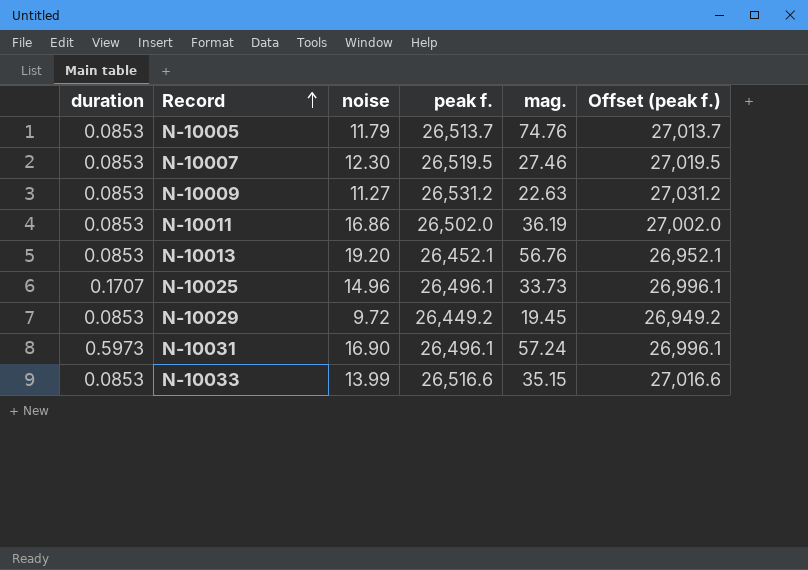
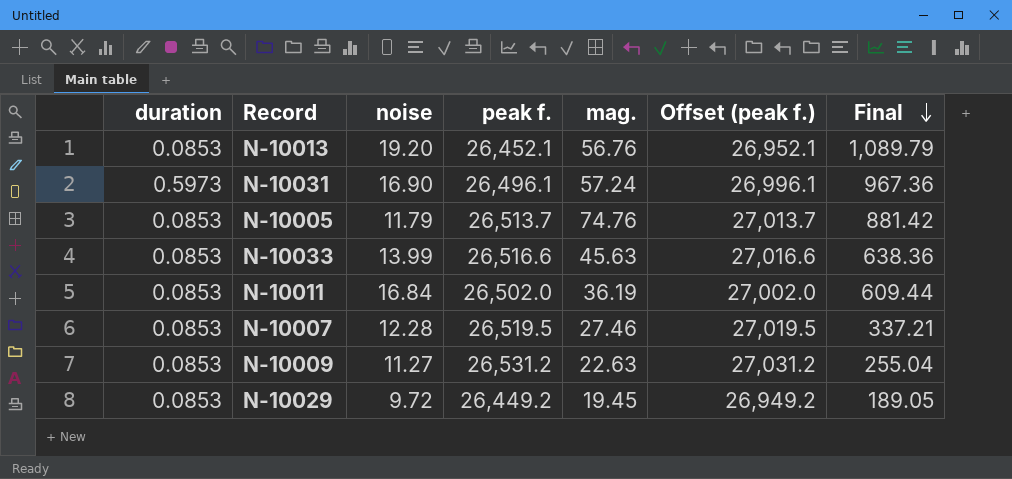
row order: Record ascending -> Final descending
column Final | formula: none -> [noise] * [mag.]
row N-10025: 0.1707 | 14.96 | 26,496.1 | 33.73 | 26,996.1 -> none
N-10033 | mag.: 35.15 -> 45.63
N-10011 | noise: 16.86 -> 16.84
N-10007 | noise: 12.30 -> 12.28

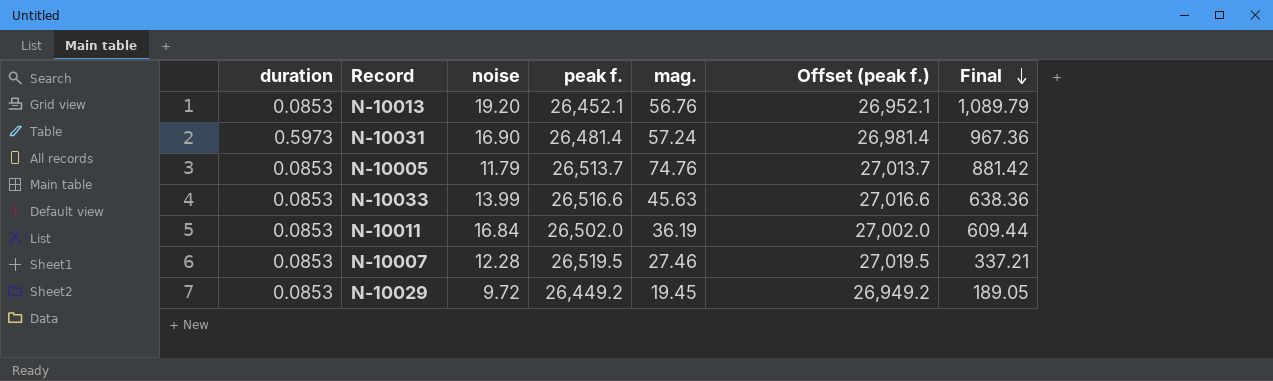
row N-10009: 0.0853 | 11.27 | 26,531.2 | 22.63 | 27,031.2 | 255.04 -> none
N-10031 | peak f.: 26,496.1 -> 26,481.4
N-10031 | Offset (peak f.): 26,996.1 -> 26,981.4

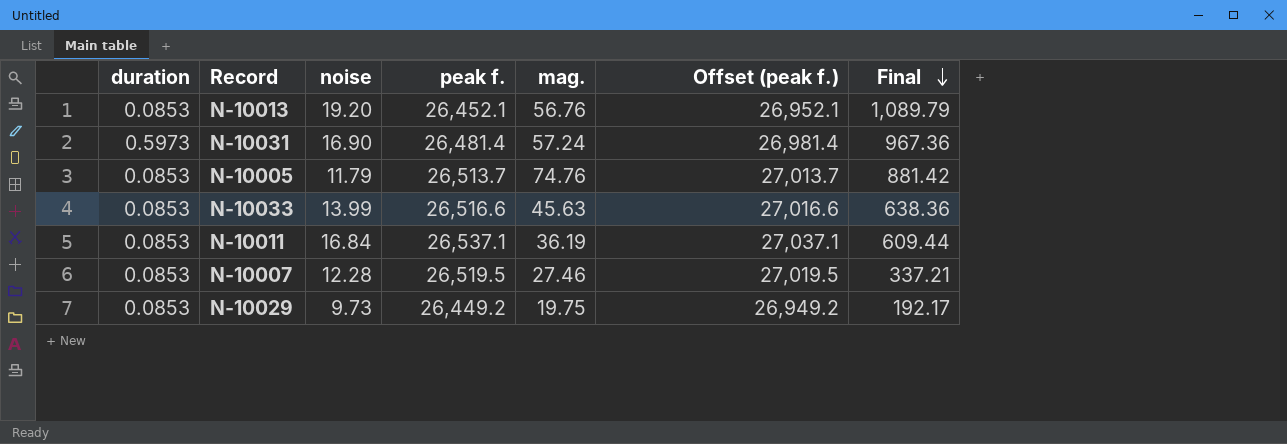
N-10011 | peak f.: 26,502.0 -> 26,537.1
N-10011 | Offset (peak f.): 27,002.0 -> 27,037.1
N-10029 | noise: 9.72 -> 9.73
N-10029 | mag.: 19.45 -> 19.75
N-10029 | Final: 189.05 -> 192.17

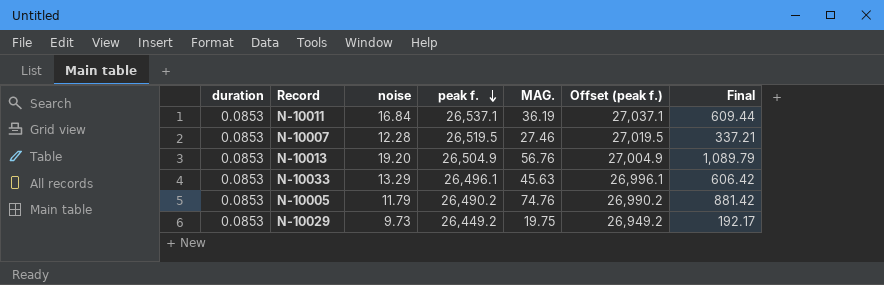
row order: Final descending -> peak f. descending
column name: mag. -> MAG.
row N-10031: 0.5973 | 16.90 | 26,481.4 | 57.24 | 26,981.4 | 967.36 -> none
N-10013 | peak f.: 26,452.1 -> 26,504.9
N-10013 | Offset (peak f.): 26,952.1 -> 27,004.9
N-10033 | noise: 13.99 -> 13.29
N-10033 | peak f.: 26,516.6 -> 26,496.1
N-10033 | Offset (peak f.): 27,016.6 -> 26,996.1
N-10033 | Final: 638.36 -> 606.42
N-10005 | peak f.: 26,513.7 -> 26,490.2
N-10005 | Offset (peak f.): 27,013.7 -> 26,990.2

